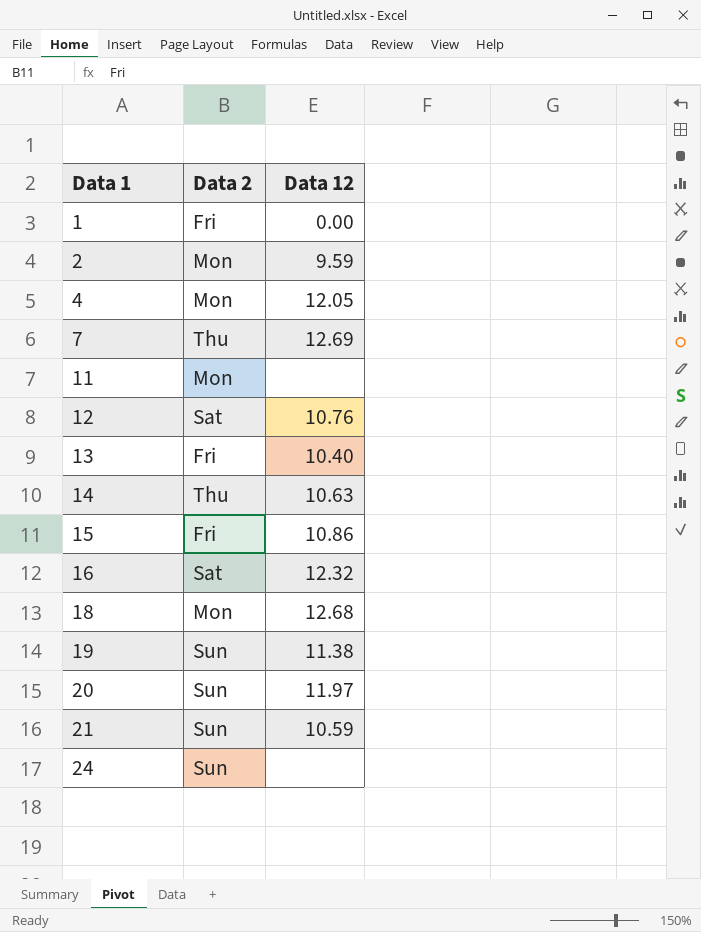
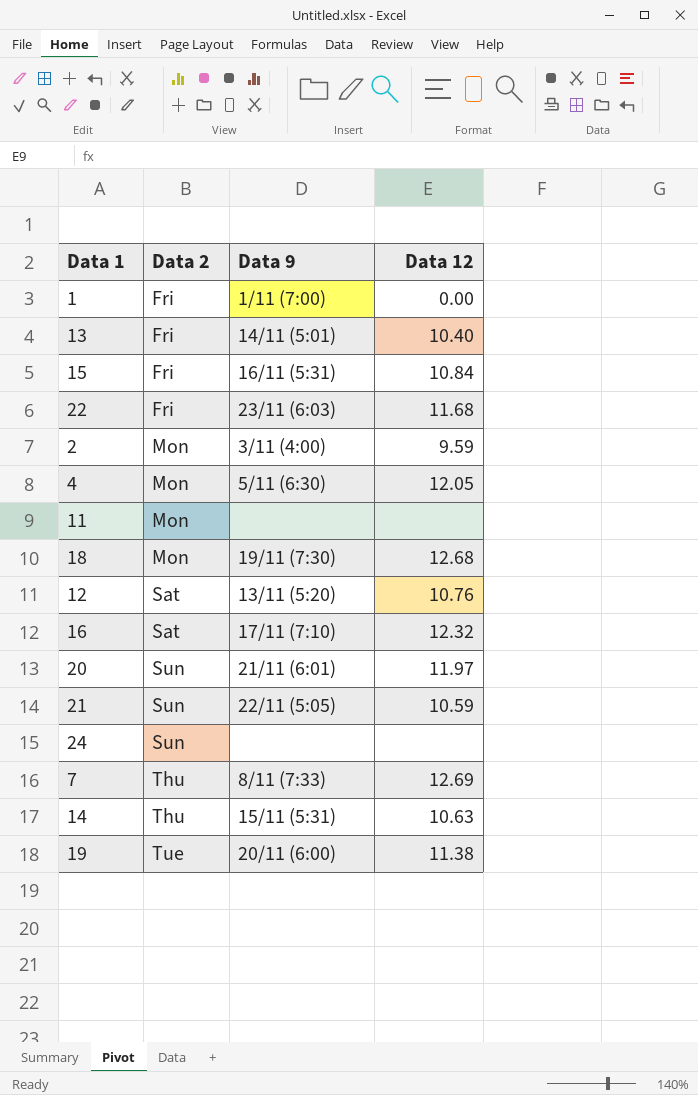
row order: Data 1 ascending -> Data 2 ascending
column Data 9 | position: none -> 3
15 | Data 12: 10.86 -> 10.84
row 22: none -> Fri | 23/11 (6:03) | 11.68
19 | Data 2: Sun -> Tue

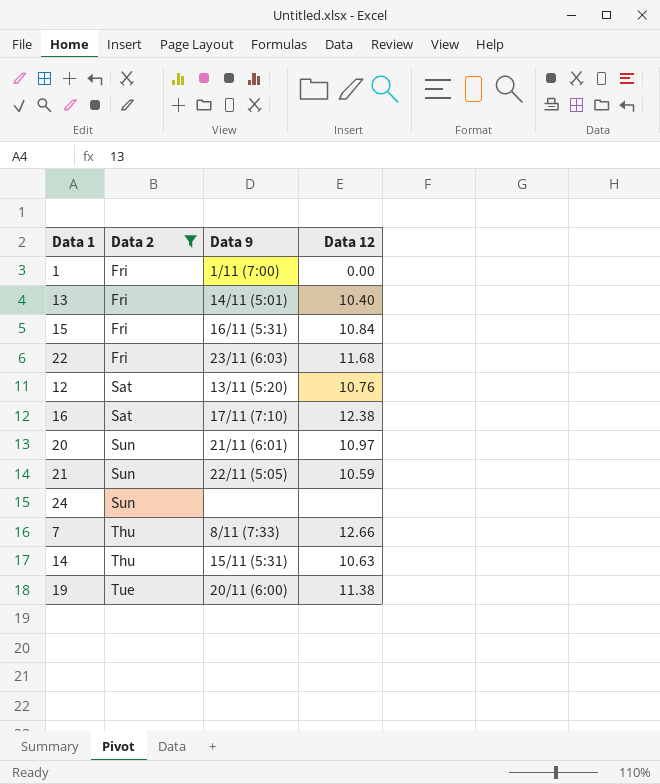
filter: none -> Data 2 != Mon
16 | Data 12: 12.32 -> 12.38
20 | Data 12: 11.97 -> 10.97
7 | Data 12: 12.69 -> 12.66

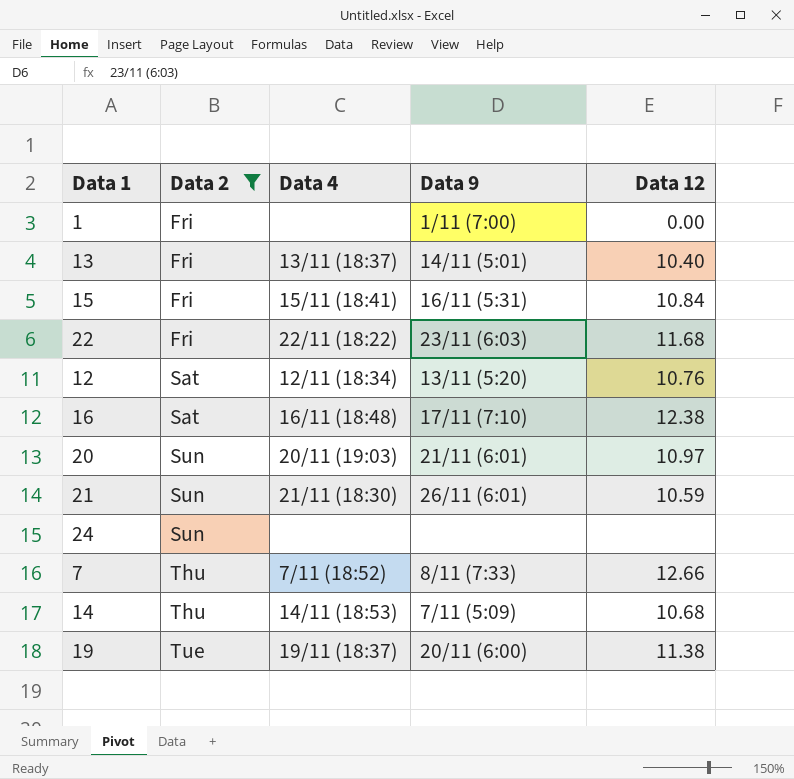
column Data 4 | position: none -> 3
21 | Data 9: 22/11 (5:05) -> 26/11 (6:01)
14 | Data 9: 15/11 (5:31) -> 7/11 (5:09)
14 | Data 12: 10.63 -> 10.68

